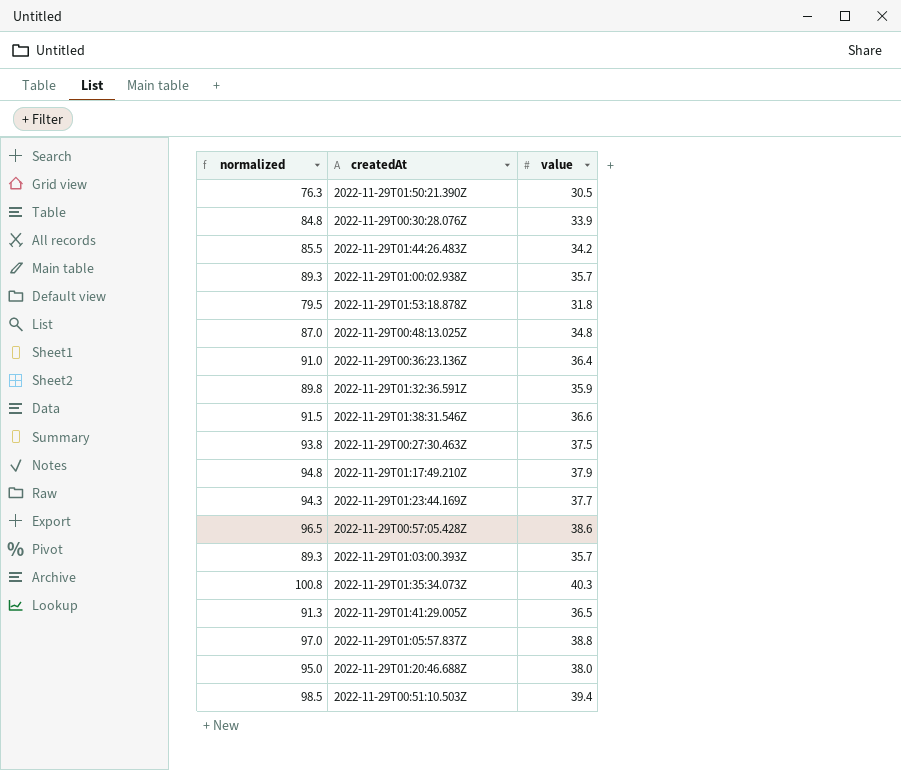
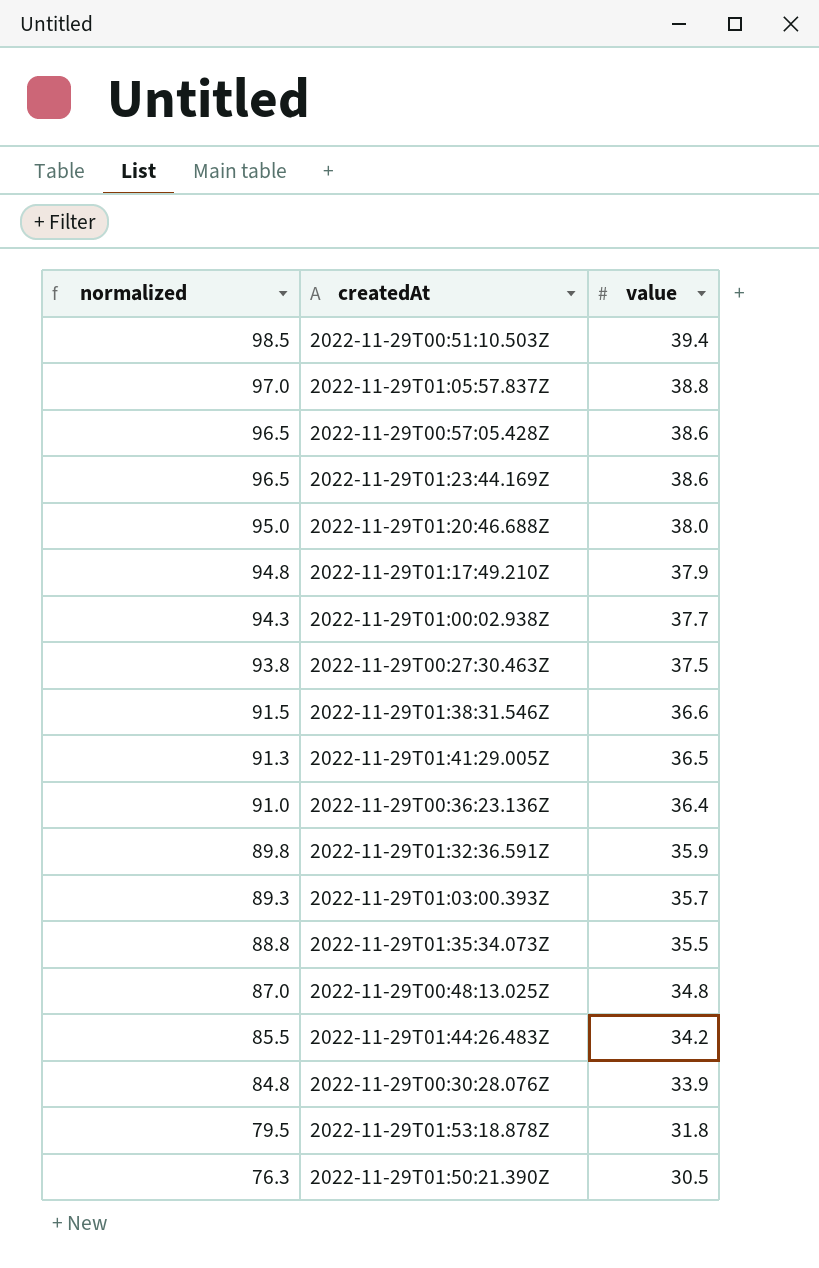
row order: none -> normalized descending
2022-11-29T01:23:44.169Z | normalized: 94.3 -> 96.5
2022-11-29T01:23:44.169Z | value: 37.7 -> 38.6
2022-11-29T01:00:02.938Z | normalized: 89.3 -> 94.3
2022-11-29T01:00:02.938Z | value: 35.7 -> 37.7
2022-11-29T01:35:34.073Z | normalized: 100.8 -> 88.8
2022-11-29T01:35:34.073Z | value: 40.3 -> 35.5

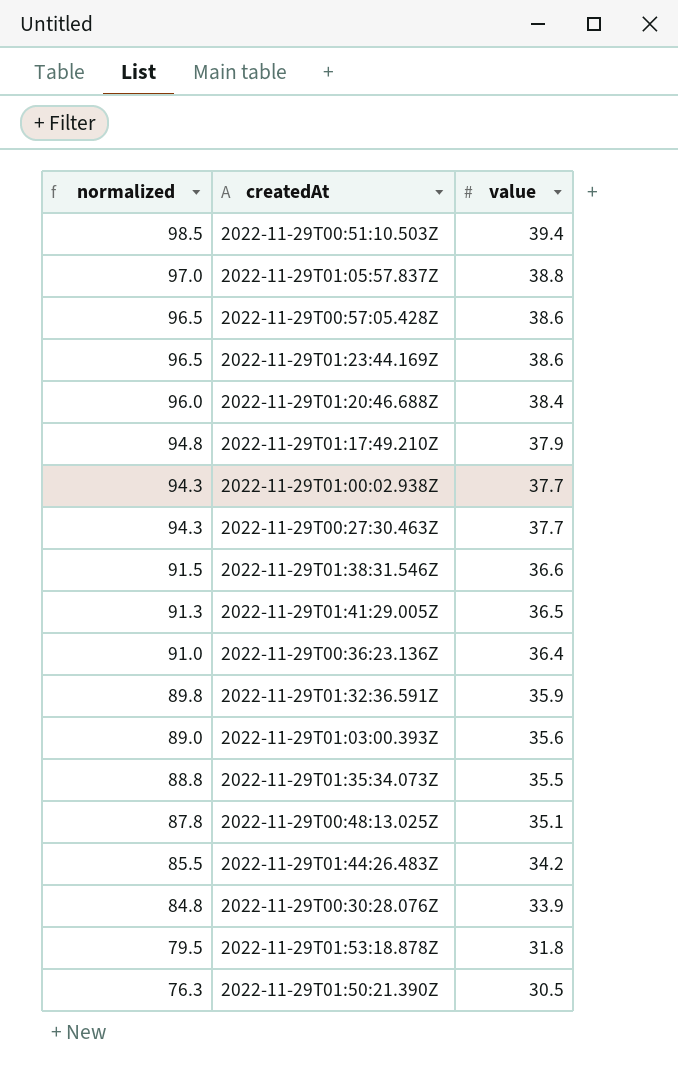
2022-11-29T01:20:46.688Z | normalized: 95.0 -> 96.0
2022-11-29T01:20:46.688Z | value: 38.0 -> 38.4
2022-11-29T00:27:30.463Z | normalized: 93.8 -> 94.3
2022-11-29T00:27:30.463Z | value: 37.5 -> 37.7
2022-11-29T01:03:00.393Z | normalized: 89.3 -> 89.0
2022-11-29T01:03:00.393Z | value: 35.7 -> 35.6
2022-11-29T00:48:13.025Z | normalized: 87.0 -> 87.8
2022-11-29T00:48:13.025Z | value: 34.8 -> 35.1

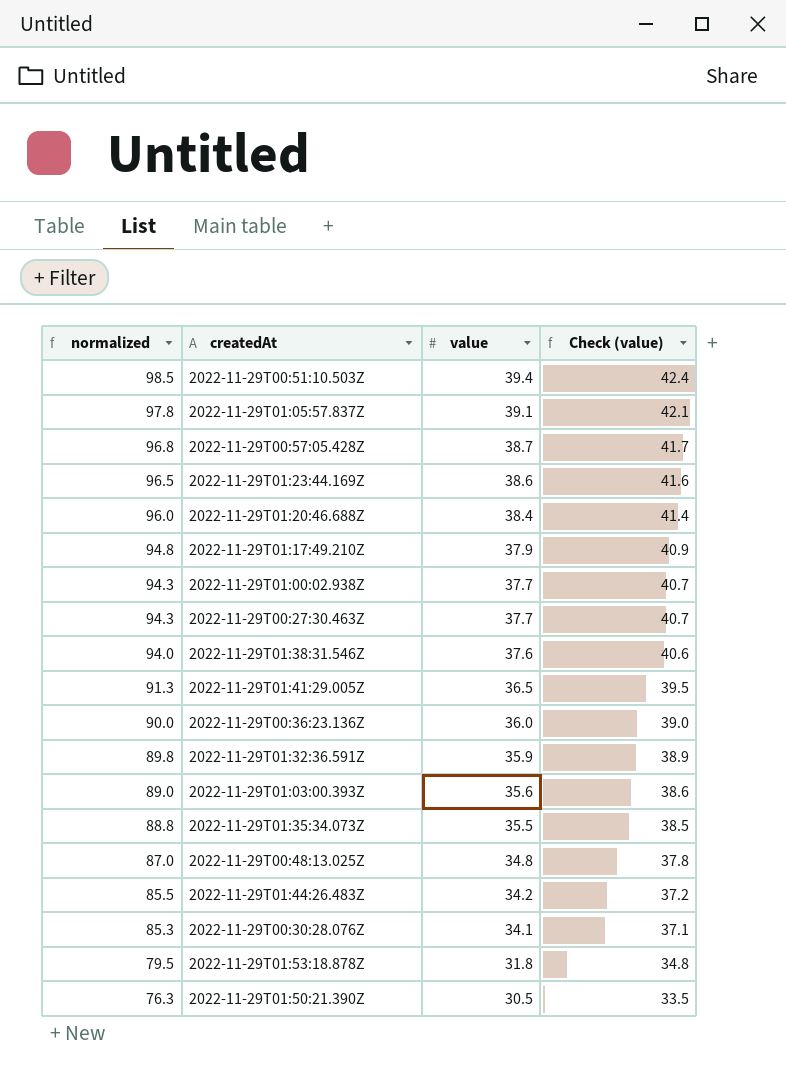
column Check (value) | formula: none -> [value] + 3
2022-11-29T01:05:57.837Z | normalized: 97.0 -> 97.8
2022-11-29T01:05:57.837Z | value: 38.8 -> 39.1
2022-11-29T00:57:05.428Z | normalized: 96.5 -> 96.8
2022-11-29T00:57:05.428Z | value: 38.6 -> 38.7
2022-11-29T01:38:31.546Z | normalized: 91.5 -> 94.0
2022-11-29T01:38:31.546Z | value: 36.6 -> 37.6
2022-11-29T00:36:23.136Z | normalized: 91.0 -> 90.0
2022-11-29T00:36:23.136Z | value: 36.4 -> 36.0
2022-11-29T00:48:13.025Z | normalized: 87.8 -> 87.0
2022-11-29T00:48:13.025Z | value: 35.1 -> 34.8
2022-11-29T00:30:28.076Z | normalized: 84.8 -> 85.3
2022-11-29T00:30:28.076Z | value: 33.9 -> 34.1

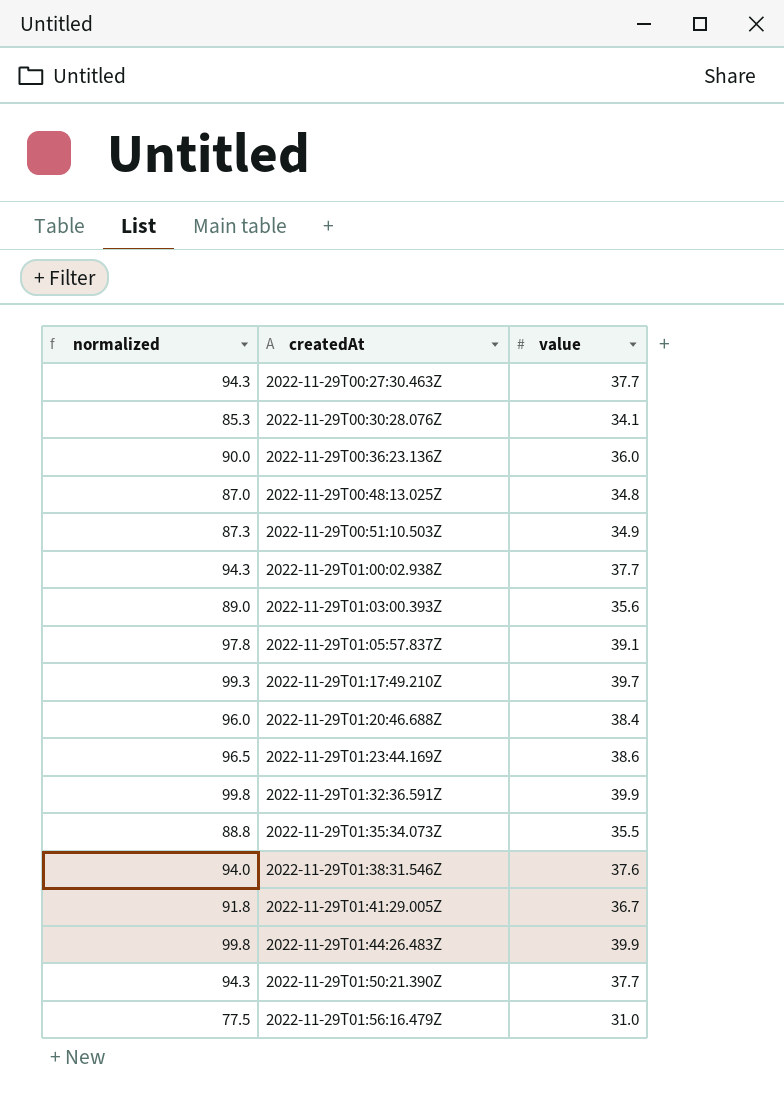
row order: normalized descending -> createdAt ascending
column Check (value) | formula: [value] + 3 -> none
row 2022-11-29T00:57:05.428Z: 96.8 | 38.7 | 41.7 -> none
row 2022-11-29T01:53:18.878Z: 79.5 | 31.8 | 34.8 -> none
2022-11-29T00:51:10.503Z | normalized: 98.5 -> 87.3
2022-11-29T00:51:10.503Z | value: 39.4 -> 34.9
2022-11-29T01:17:49.210Z | normalized: 94.8 -> 99.3
2022-11-29T01:17:49.210Z | value: 37.9 -> 39.7
2022-11-29T01:32:36.591Z | normalized: 89.8 -> 99.8
2022-11-29T01:32:36.591Z | value: 35.9 -> 39.9
2022-11-29T01:41:29.005Z | normalized: 91.3 -> 91.8
2022-11-29T01:41:29.005Z | value: 36.5 -> 36.7
2022-11-29T01:44:26.483Z | normalized: 85.5 -> 99.8
2022-11-29T01:44:26.483Z | value: 34.2 -> 39.9
2022-11-29T01:50:21.390Z | normalized: 76.3 -> 94.3
2022-11-29T01:50:21.390Z | value: 30.5 -> 37.7
row 2022-11-29T01:56:16.479Z: none -> 77.5 | 31.0

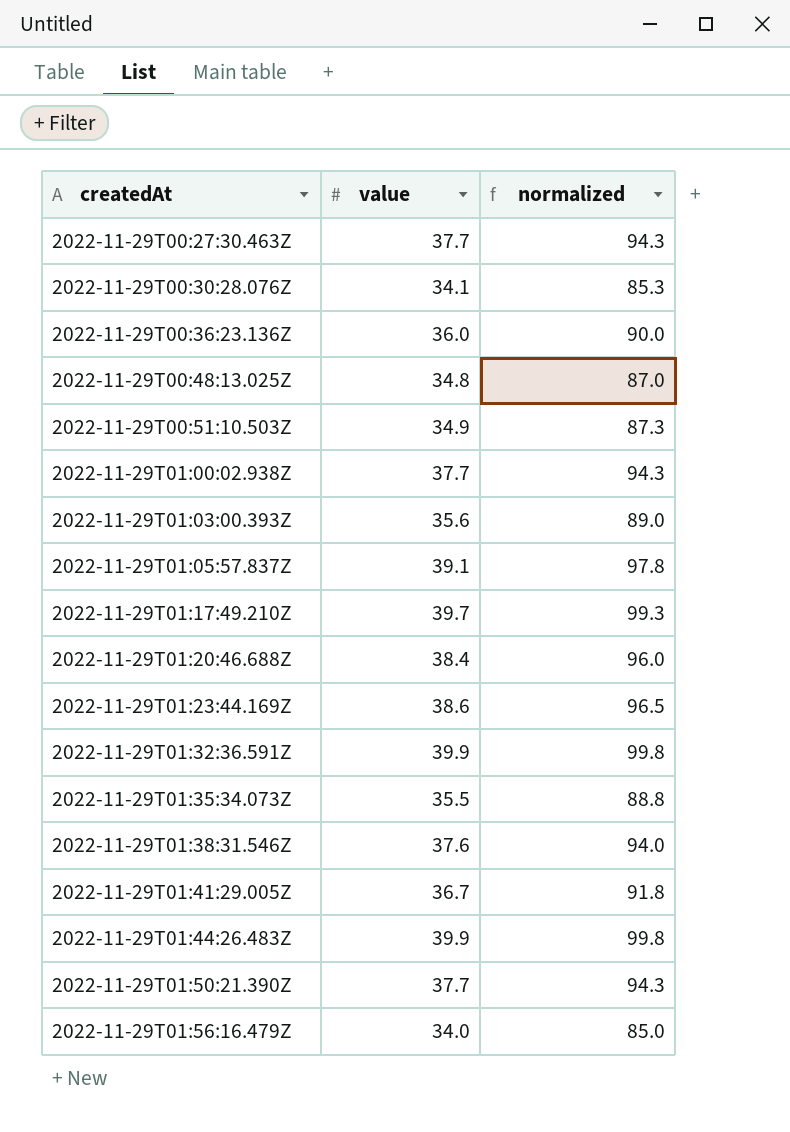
column normalized | position: 1 -> 3
2022-11-29T01:56:16.479Z | value: 31.0 -> 34.0
2022-11-29T01:56:16.479Z | normalized: 77.5 -> 85.0

